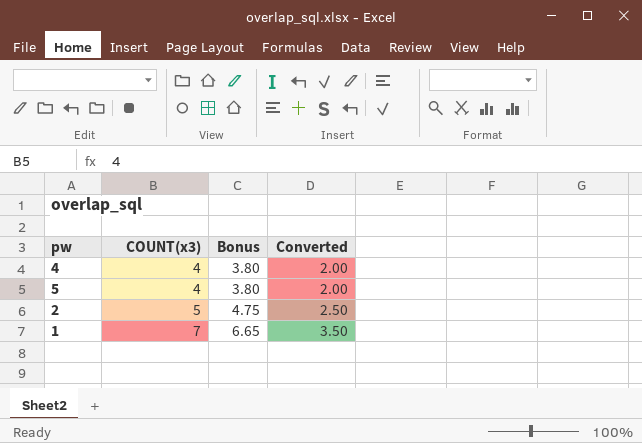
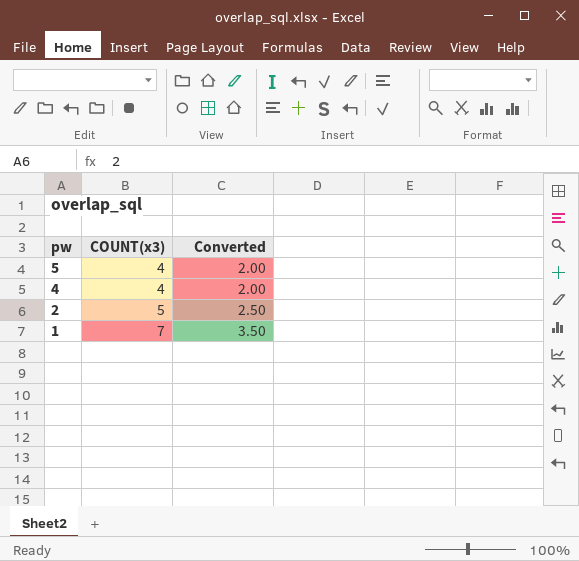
row order: COUNT(x3) ascending -> pw descending
column Bonus | formula: [COUNT(x3)] * 0.95 -> none

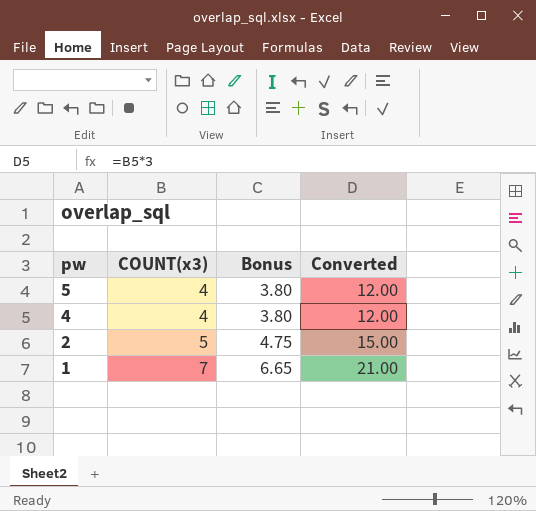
column Bonus | formula: none -> [COUNT(x3)] * 0.95
column Converted | formula: [COUNT(x3)] * 0.5 -> [COUNT(x3)] * 3

